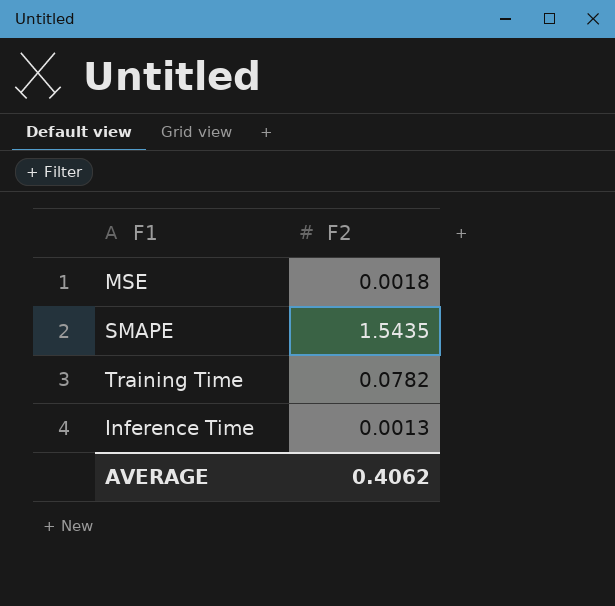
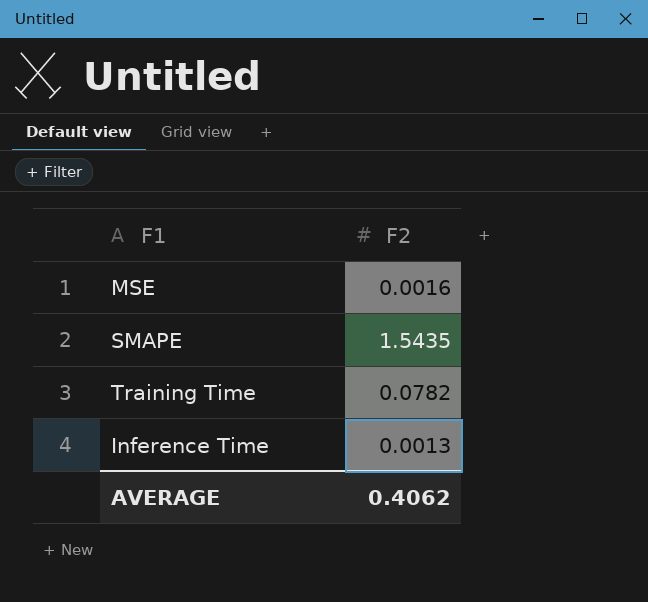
MSE | F2: 0.0018 -> 0.0016

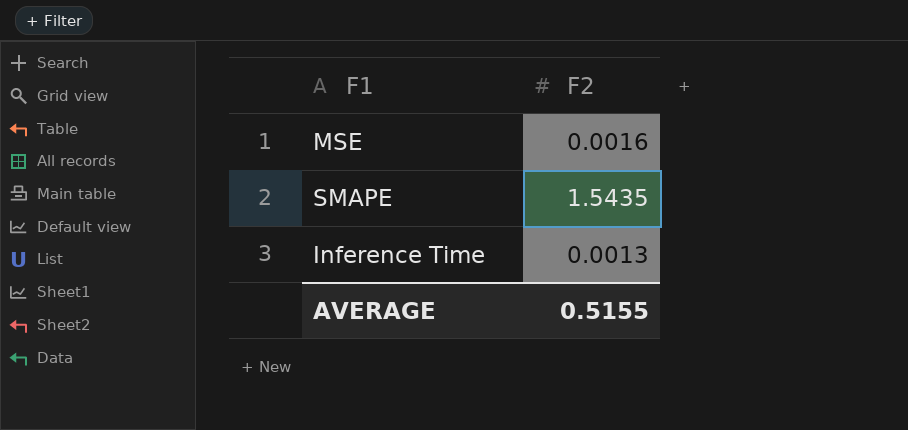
row Training Time: 0.0782 -> none
AVERAGE | F2: 0.4062 -> 0.5155

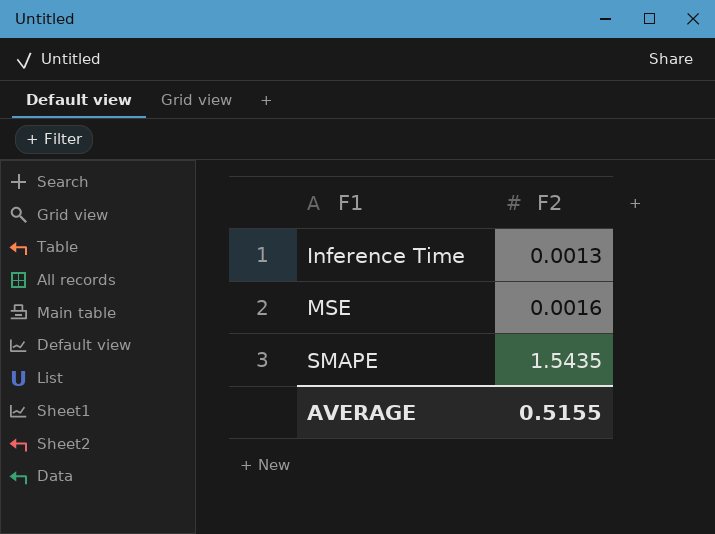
row order: none -> F1 ascending

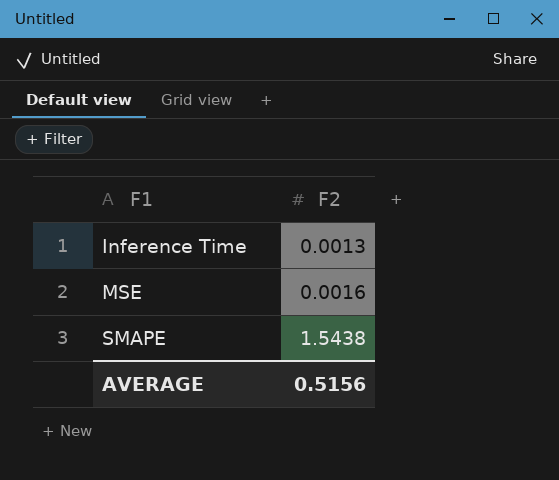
SMAPE | F2: 1.5435 -> 1.5438
AVERAGE | F2: 0.5155 -> 0.5156

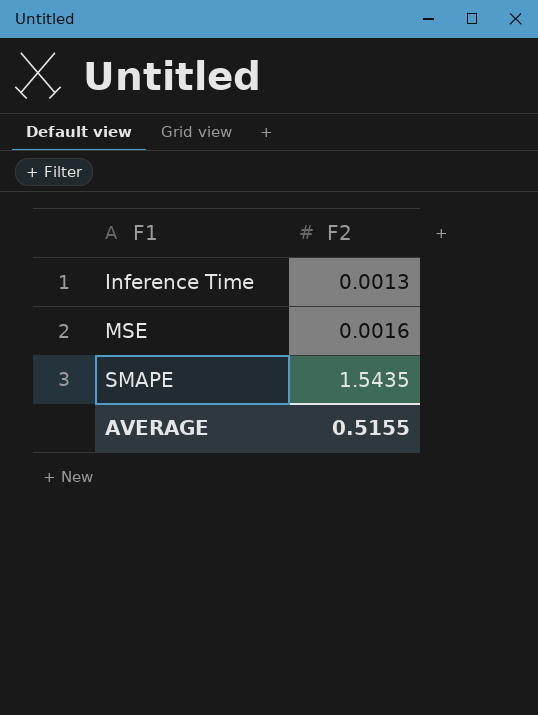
SMAPE | F2: 1.5438 -> 1.5435
AVERAGE | F2: 0.5156 -> 0.5155

